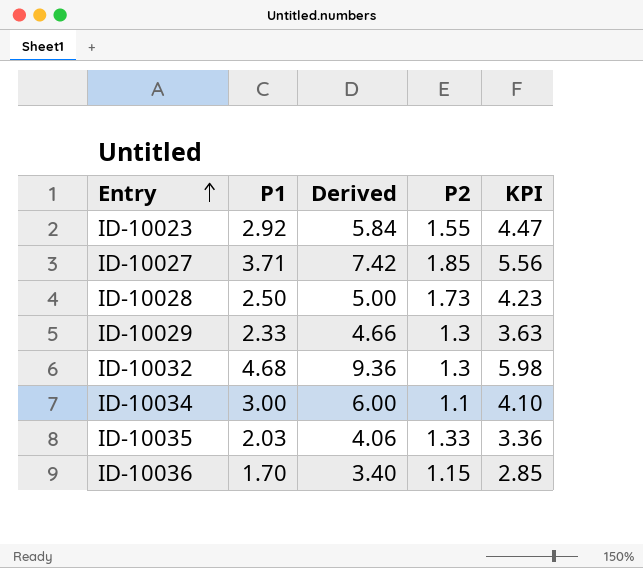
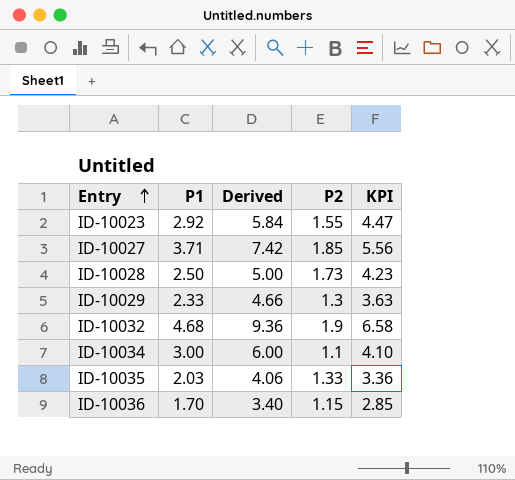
ID-10032 | P2: 1.3 -> 1.9
ID-10032 | KPI: 5.98 -> 6.58

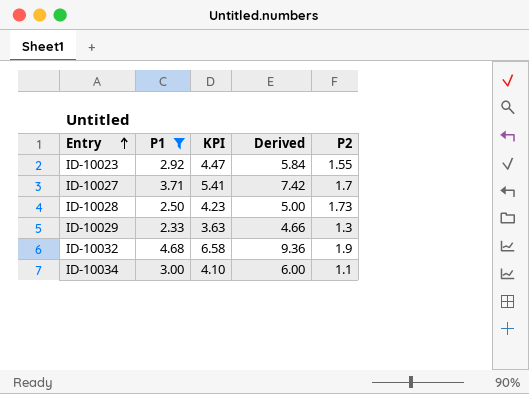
filter: none -> P1 >= 2.33
column KPI | position: 5 -> 3
ID-10027 | KPI: 5.56 -> 5.41
ID-10027 | P2: 1.85 -> 1.7

